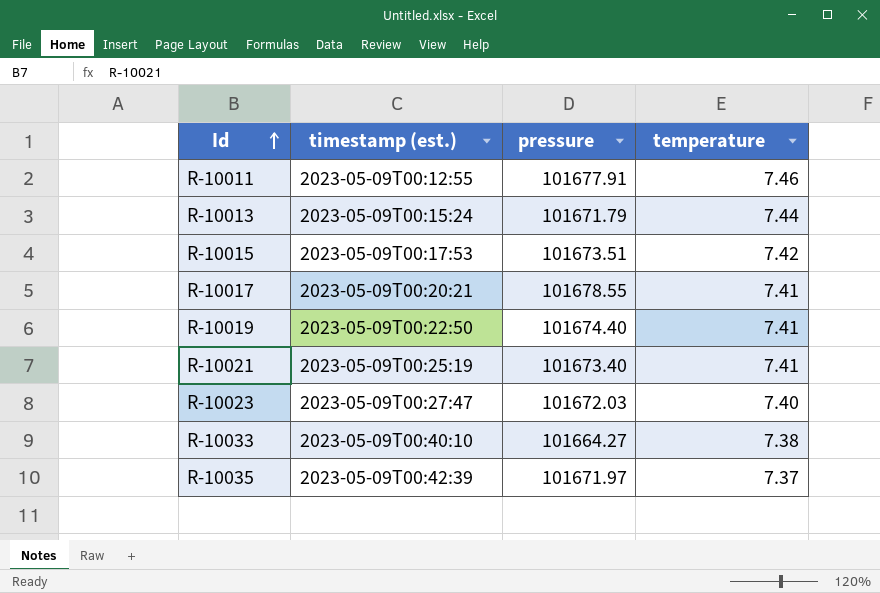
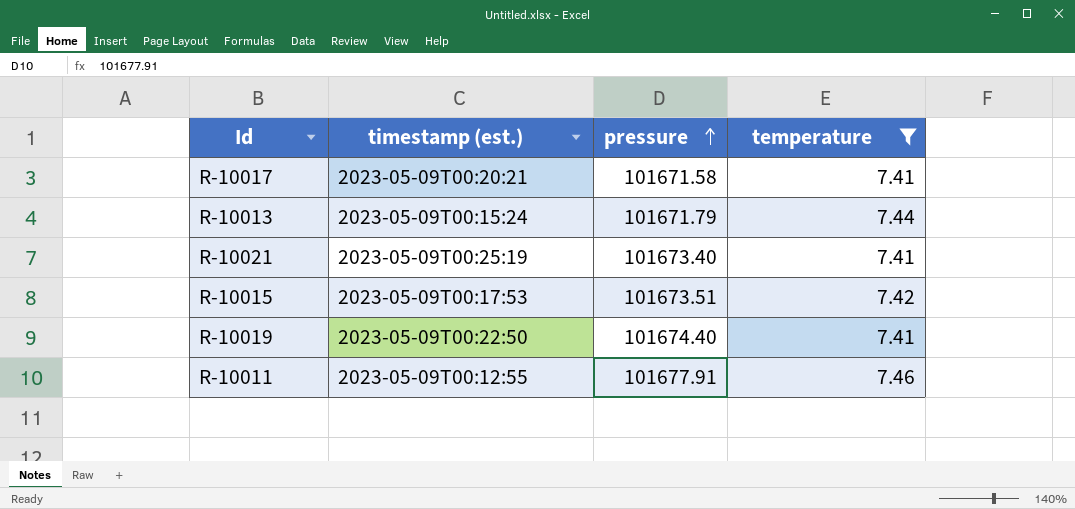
filter: none -> temperature >= 7.41
row order: Id ascending -> pressure ascending
R-10017 | pressure: 101678.55 -> 101671.58

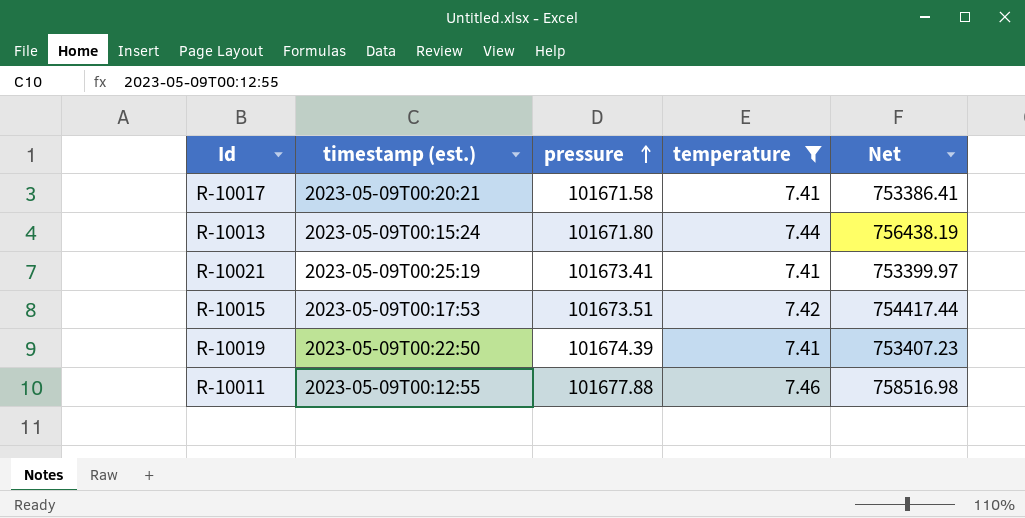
column Net | formula: none -> [pressure] * [temperature]
R-10013 | pressure: 101671.79 -> 101671.80
R-10021 | pressure: 101673.40 -> 101673.41
R-10019 | pressure: 101674.40 -> 101674.39
R-10011 | pressure: 101677.91 -> 101677.88

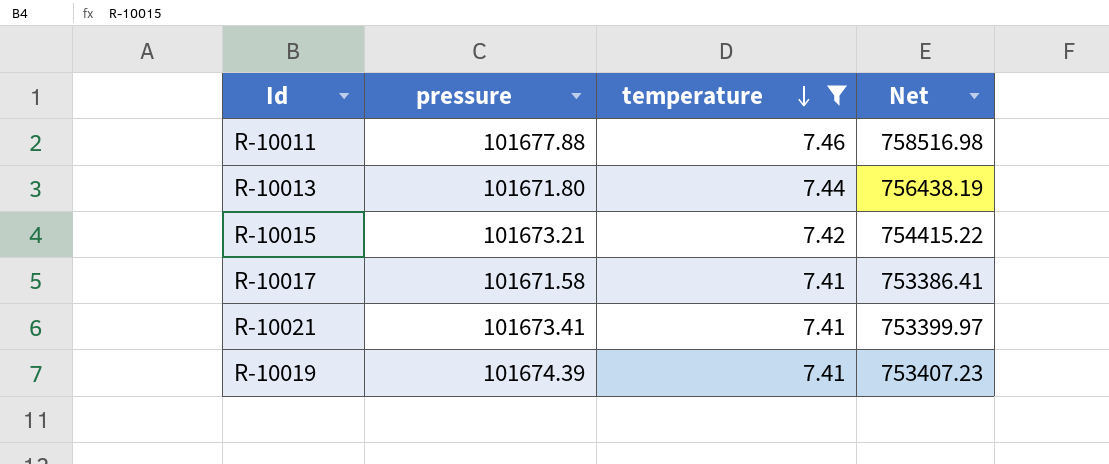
row order: pressure ascending -> temperature descending
column timestamp (est.) | position: 2 -> none
R-10015 | pressure: 101673.51 -> 101673.21
R-10015 | Net: 754417.44 -> 754415.22

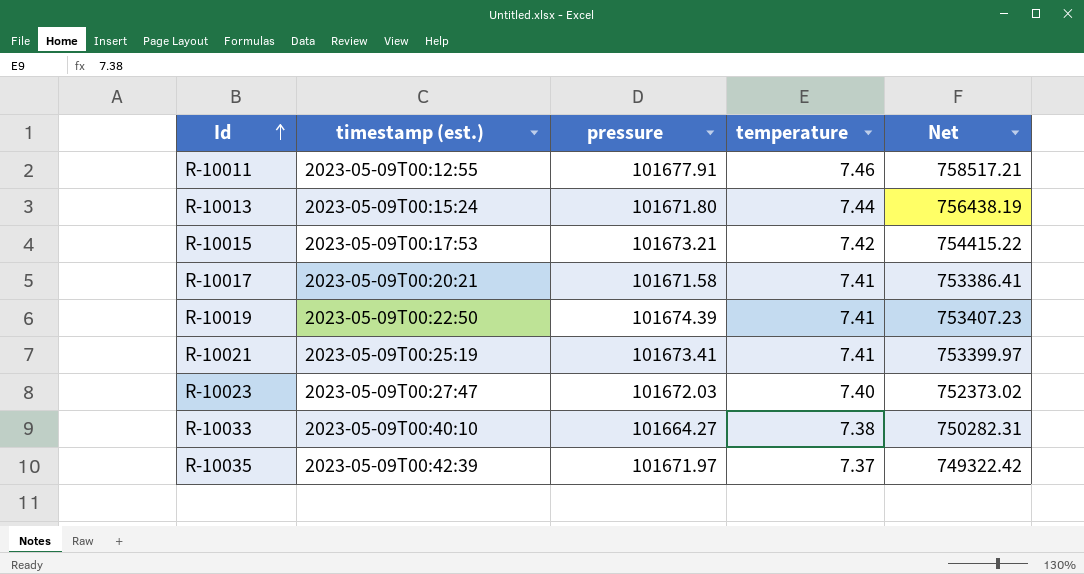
filter: temperature >= 7.41 -> none
row order: temperature descending -> Id ascending
column timestamp (est.) | position: none -> 2
R-10011 | pressure: 101677.88 -> 101677.91
R-10011 | Net: 758516.98 -> 758517.21

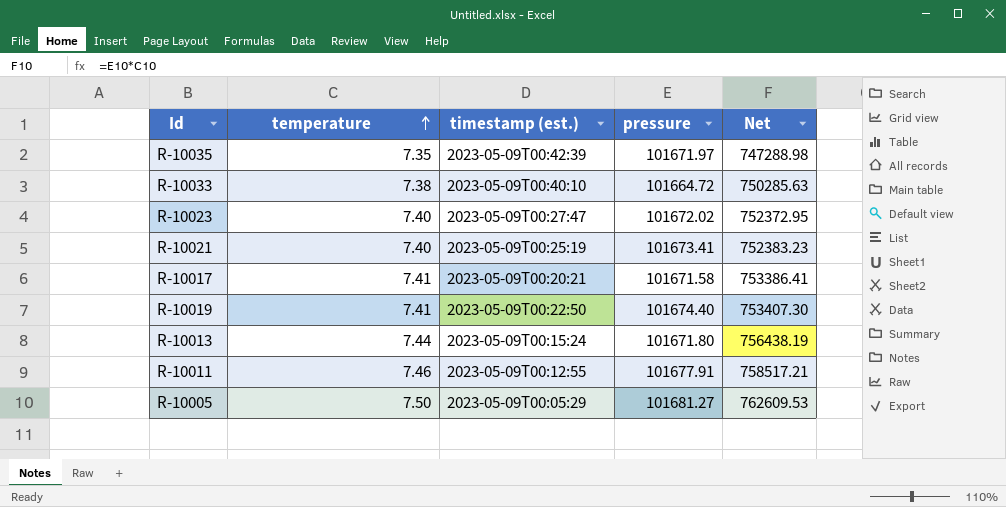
row order: Id ascending -> temperature ascending
column temperature | position: 4 -> 2
row R-10015: 2023-05-09T00:17:53 | 101673.21 | 7.42 | 754415.22 -> none
R-10035 | temperature: 7.37 -> 7.35
R-10035 | Net: 749322.42 -> 747288.98
R-10033 | pressure: 101664.27 -> 101664.72
R-10033 | Net: 750282.31 -> 750285.63
R-10023 | pressure: 101672.03 -> 101672.02
R-10023 | Net: 752373.02 -> 752372.95
R-10021 | temperature: 7.41 -> 7.40
R-10021 | Net: 753399.97 -> 752383.23
R-10019 | pressure: 101674.39 -> 101674.40
R-10019 | Net: 753407.23 -> 753407.30
row R-10005: none -> 7.50 | 2023-05-09T00:05:29 | 101681.27 | 762609.53

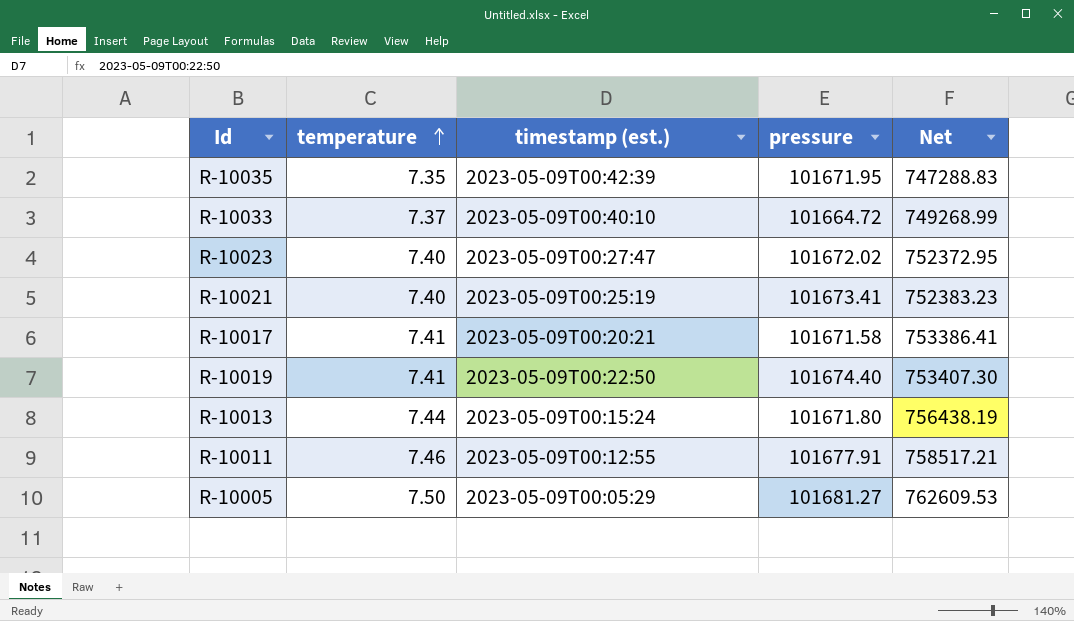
R-10035 | pressure: 101671.97 -> 101671.95
R-10035 | Net: 747288.98 -> 747288.83
R-10033 | temperature: 7.38 -> 7.37
R-10033 | Net: 750285.63 -> 749268.99

